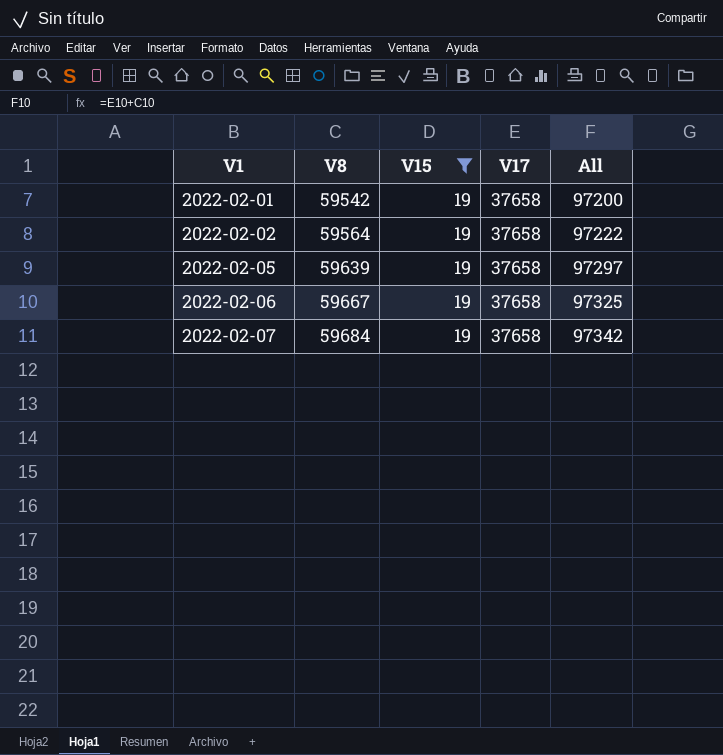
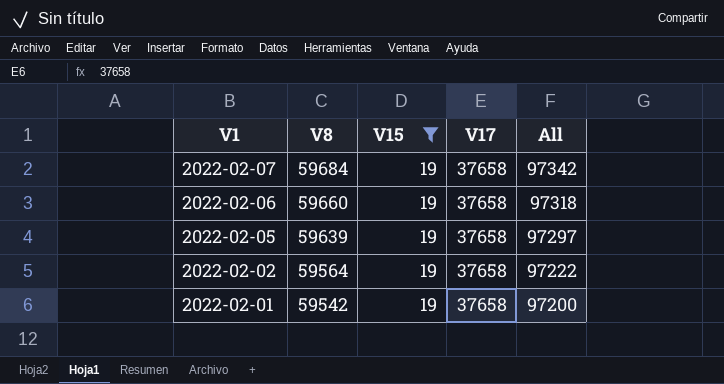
row order: V1 ascending -> V1 descending
2022-02-06 | V8: 59667 -> 59660
2022-02-06 | All: 97325 -> 97318

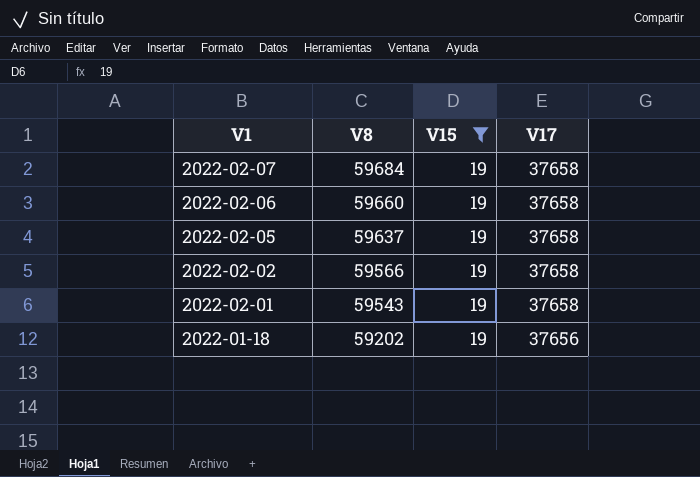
column All | formula: [V8] + [V17] -> none
2022-02-05 | V8: 59639 -> 59637
2022-02-02 | V8: 59564 -> 59566
2022-02-01 | V8: 59542 -> 59543
row 2022-01-18: none -> 59202 | 19 | 37656

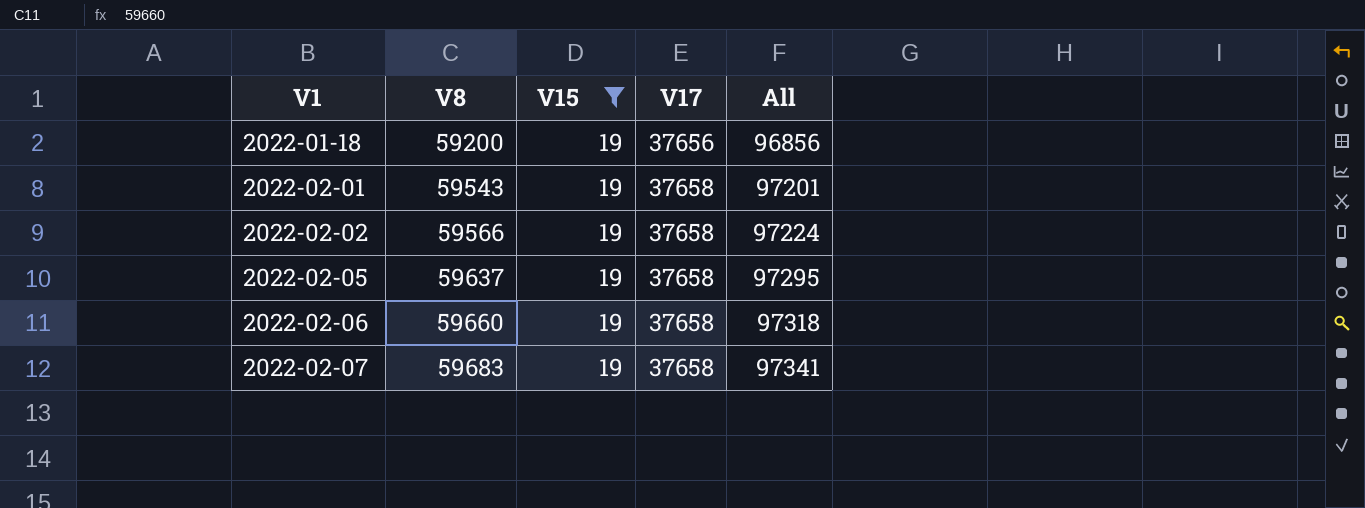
row order: V1 descending -> V1 ascending
column All | formula: none -> [V8] + [V17]
2022-01-18 | V8: 59202 -> 59200
2022-02-07 | V8: 59684 -> 59683

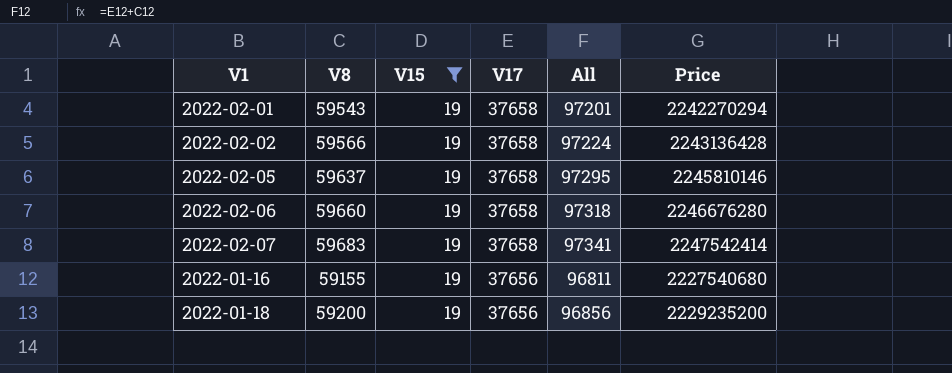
row order: V1 ascending -> V17 descending
column Price | formula: none -> [V8] * [V17]
row 2022-01-16: none -> 59155 | 19 | 37656 | 96811 | 2227540680

